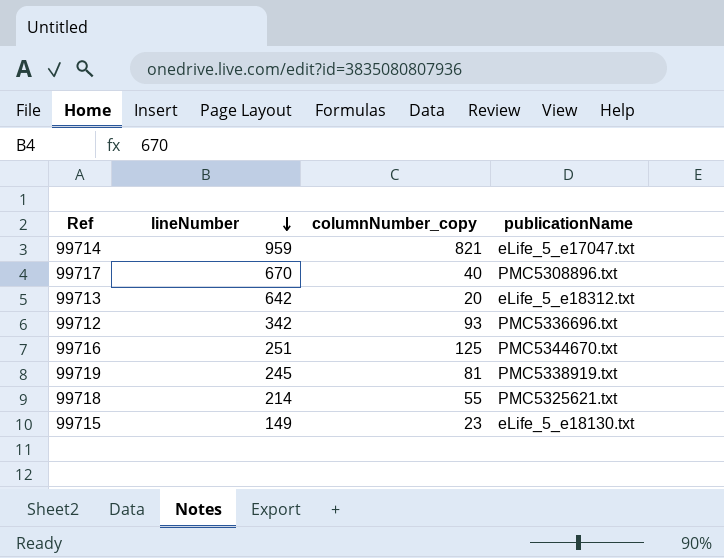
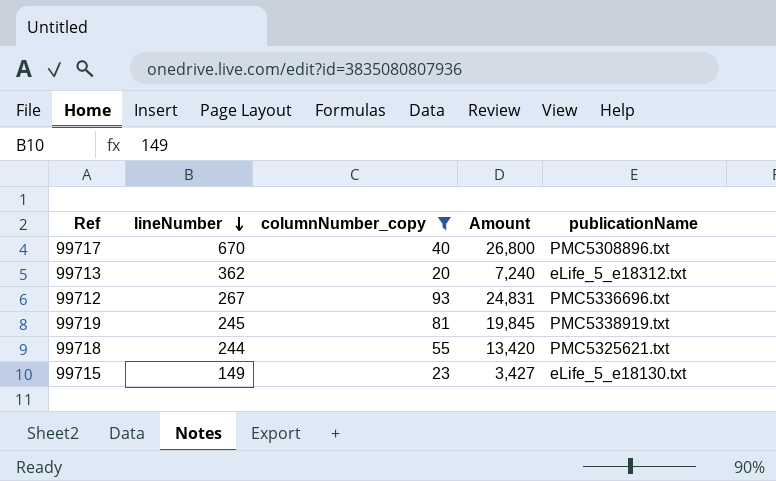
filter: none -> columnNumber_copy <= 93
column Amount | formula: none -> [lineNumber] * [columnNumber_copy]
99713 | lineNumber: 642 -> 362
99712 | lineNumber: 342 -> 267
99718 | lineNumber: 214 -> 244

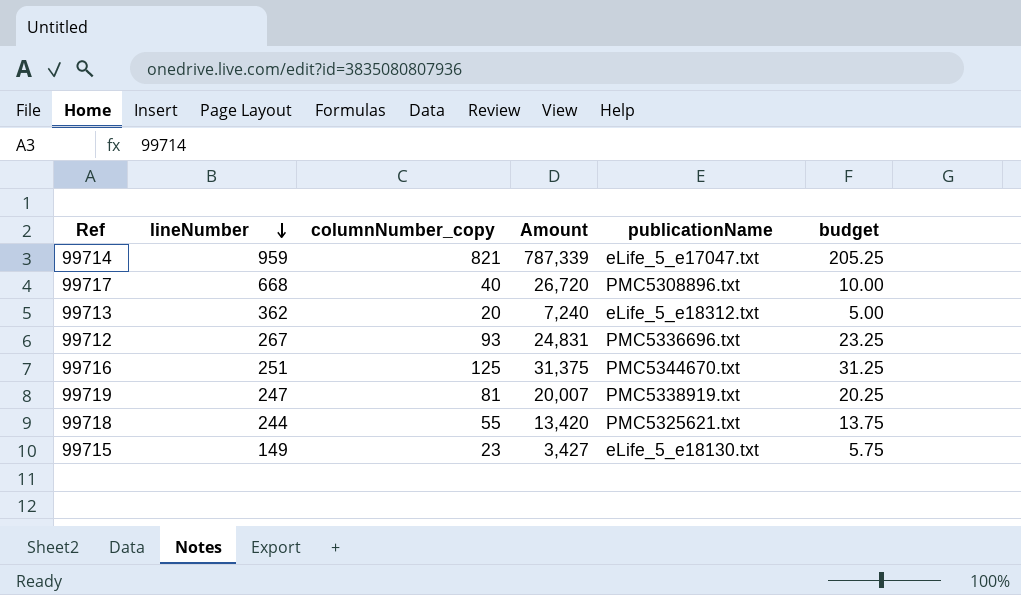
filter: columnNumber_copy <= 93 -> none
column budget | formula: none -> [columnNumber_copy] * 0.25
99717 | lineNumber: 670 -> 668
99717 | Amount: 26,800 -> 26,720
99719 | lineNumber: 245 -> 247
99719 | Amount: 19,845 -> 20,007

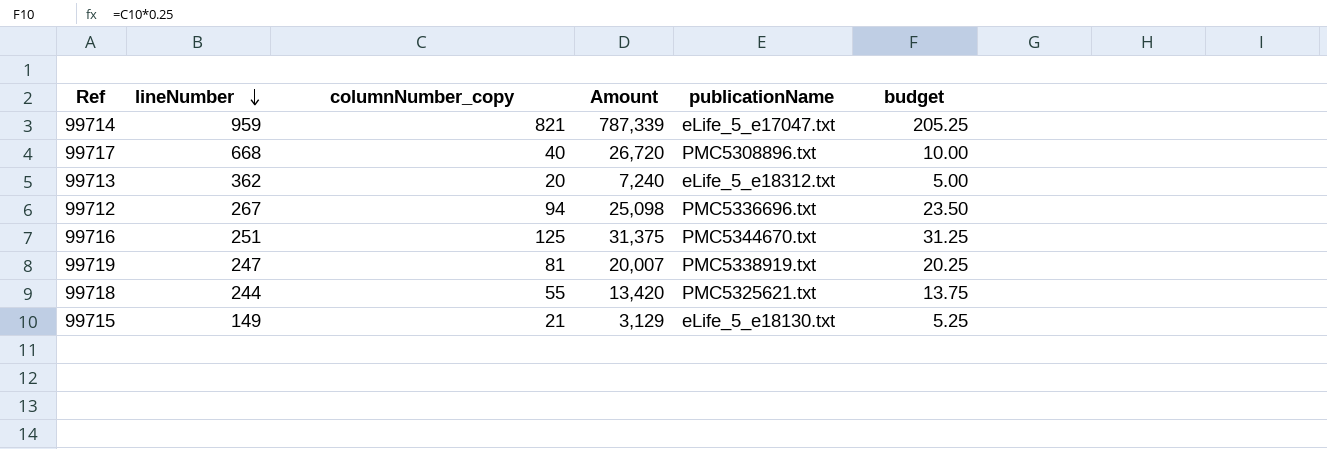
99712 | columnNumber_copy: 93 -> 94
99712 | Amount: 24,831 -> 25,098
99712 | budget: 23.25 -> 23.50
99715 | columnNumber_copy: 23 -> 21
99715 | Amount: 3,427 -> 3,129
99715 | budget: 5.75 -> 5.25

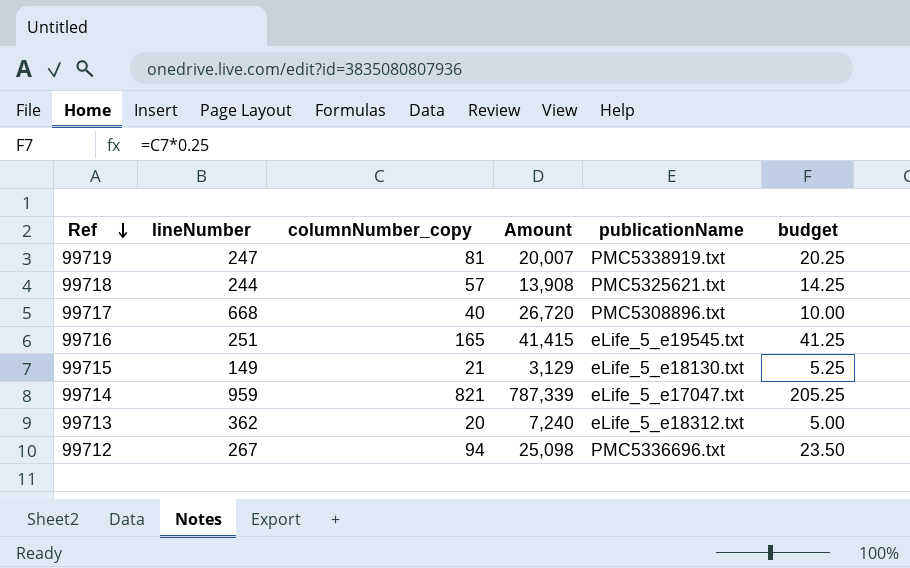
row order: lineNumber descending -> Ref descending
99718 | columnNumber_copy: 55 -> 57
99718 | Amount: 13,420 -> 13,908
99718 | budget: 13.75 -> 14.25
99716 | columnNumber_copy: 125 -> 165
99716 | Amount: 31,375 -> 41,415
99716 | publicationName: PMC5344670.txt -> eLife_5_e19545.txt
99716 | budget: 31.25 -> 41.25

